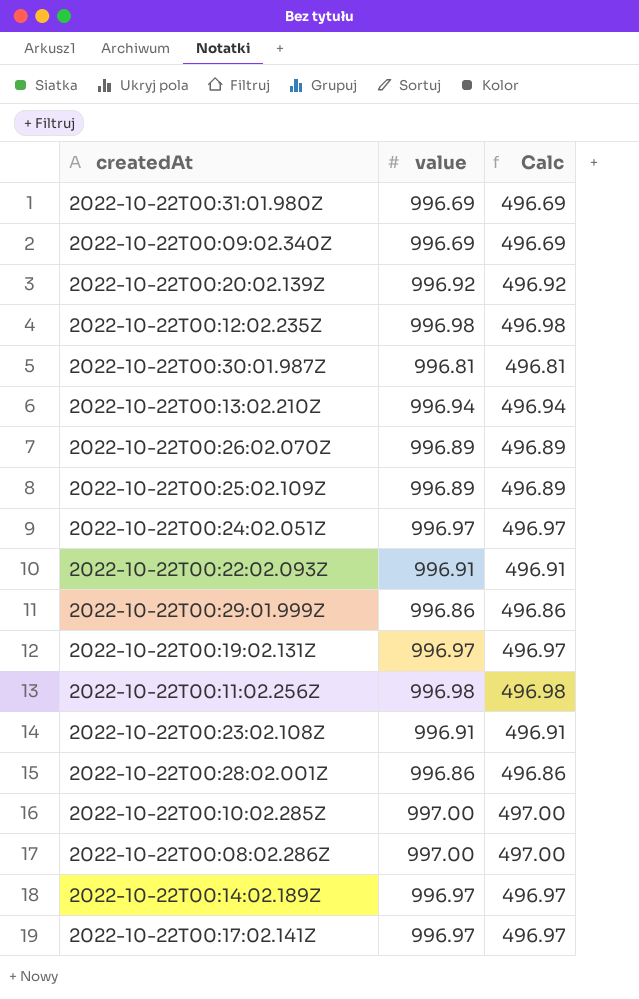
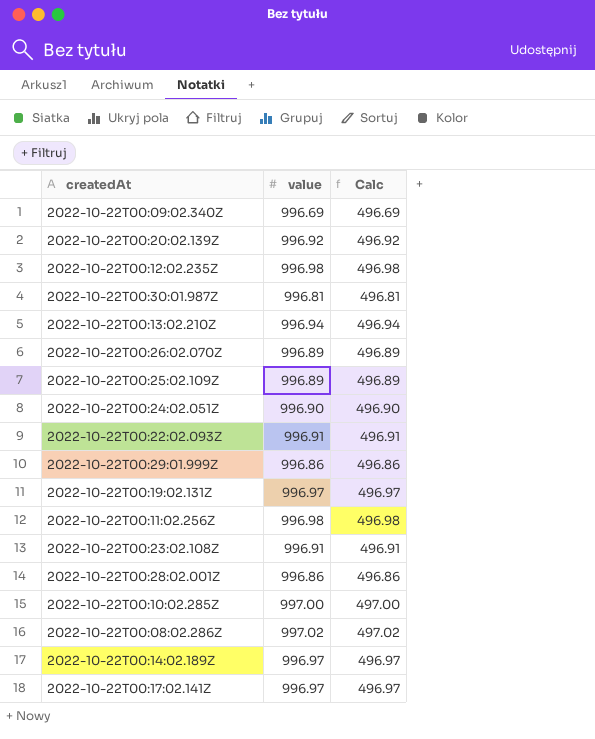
row 2022-10-22T00:31:01.980Z: 996.69 | 496.69 -> none
2022-10-22T00:24:02.051Z | value: 996.97 -> 996.90
2022-10-22T00:24:02.051Z | Calc: 496.97 -> 496.90
2022-10-22T00:08:02.286Z | value: 997.00 -> 997.02
2022-10-22T00:08:02.286Z | Calc: 497.00 -> 497.02

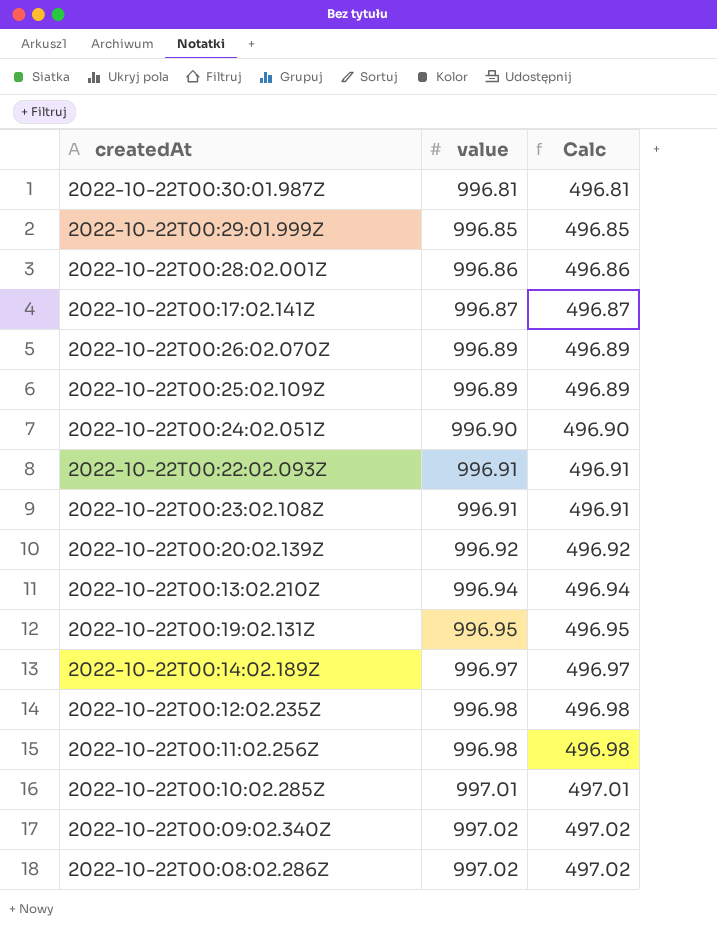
row order: none -> value ascending
2022-10-22T00:29:01.999Z | value: 996.86 -> 996.85
2022-10-22T00:29:01.999Z | Calc: 496.86 -> 496.85
2022-10-22T00:17:02.141Z | value: 996.97 -> 996.87
2022-10-22T00:17:02.141Z | Calc: 496.97 -> 496.87
2022-10-22T00:19:02.131Z | value: 996.97 -> 996.95
2022-10-22T00:19:02.131Z | Calc: 496.97 -> 496.95
2022-10-22T00:10:02.285Z | value: 997.00 -> 997.01
2022-10-22T00:10:02.285Z | Calc: 497.00 -> 497.01
2022-10-22T00:09:02.340Z | value: 996.69 -> 997.02
2022-10-22T00:09:02.340Z | Calc: 496.69 -> 497.02

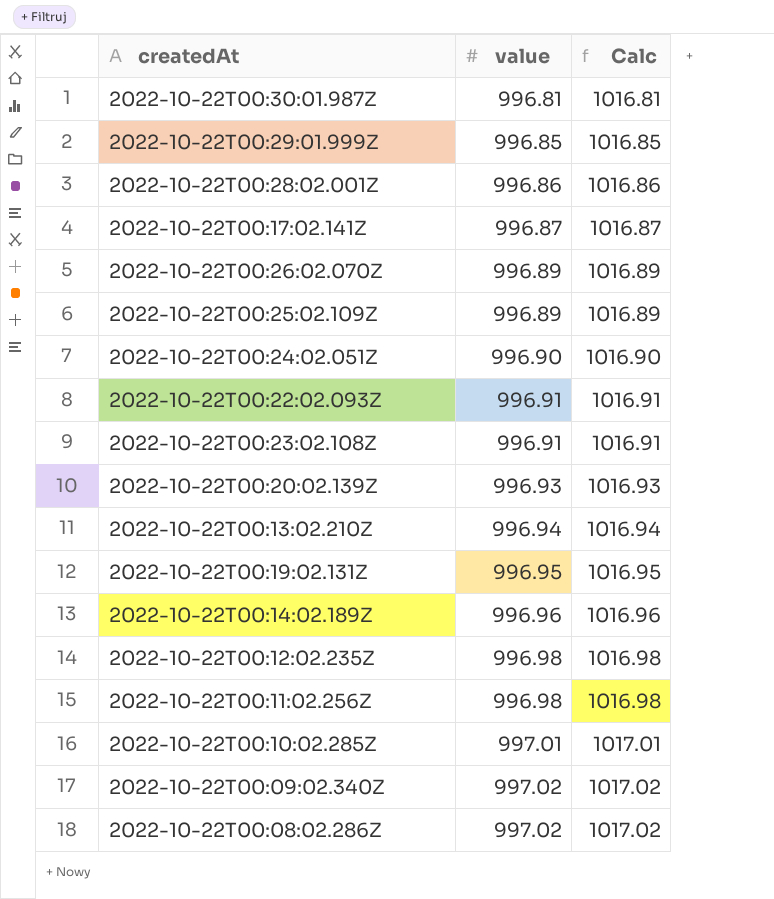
column Calc | formula: [value] - 500 -> [value] + 20
2022-10-22T00:20:02.139Z | value: 996.92 -> 996.93
2022-10-22T00:14:02.189Z | value: 996.97 -> 996.96

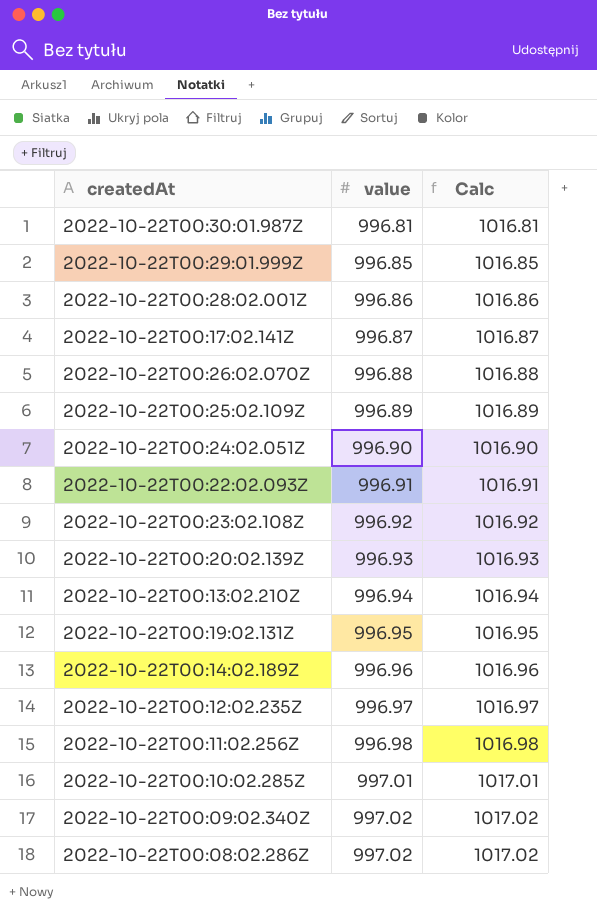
2022-10-22T00:26:02.070Z | value: 996.89 -> 996.88
2022-10-22T00:26:02.070Z | Calc: 1016.89 -> 1016.88
2022-10-22T00:23:02.108Z | value: 996.91 -> 996.92
2022-10-22T00:23:02.108Z | Calc: 1016.91 -> 1016.92
2022-10-22T00:12:02.235Z | value: 996.98 -> 996.97
2022-10-22T00:12:02.235Z | Calc: 1016.98 -> 1016.97

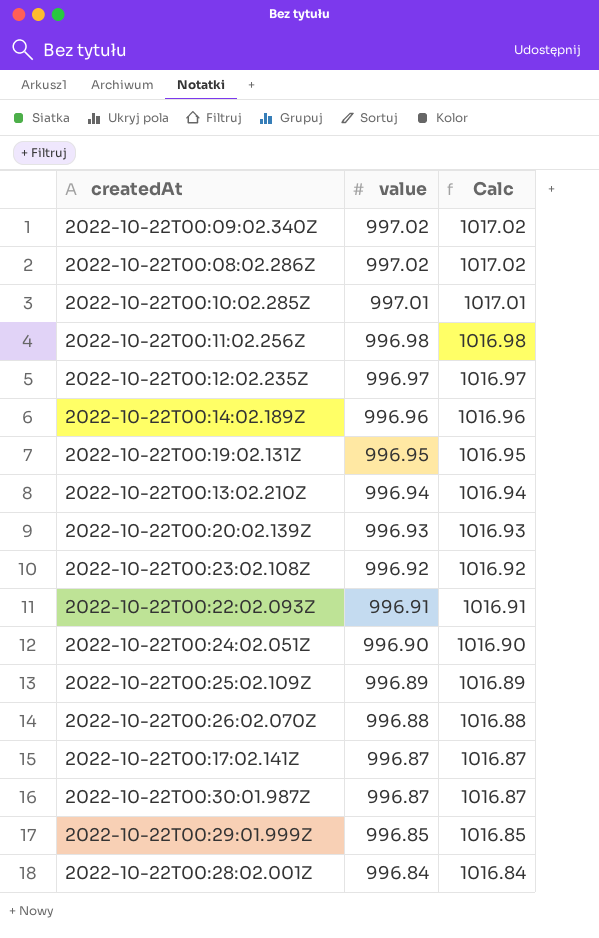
row order: value ascending -> value descending
2022-10-22T00:30:01.987Z | value: 996.81 -> 996.87
2022-10-22T00:30:01.987Z | Calc: 1016.81 -> 1016.87
2022-10-22T00:28:02.001Z | value: 996.86 -> 996.84
2022-10-22T00:28:02.001Z | Calc: 1016.86 -> 1016.84

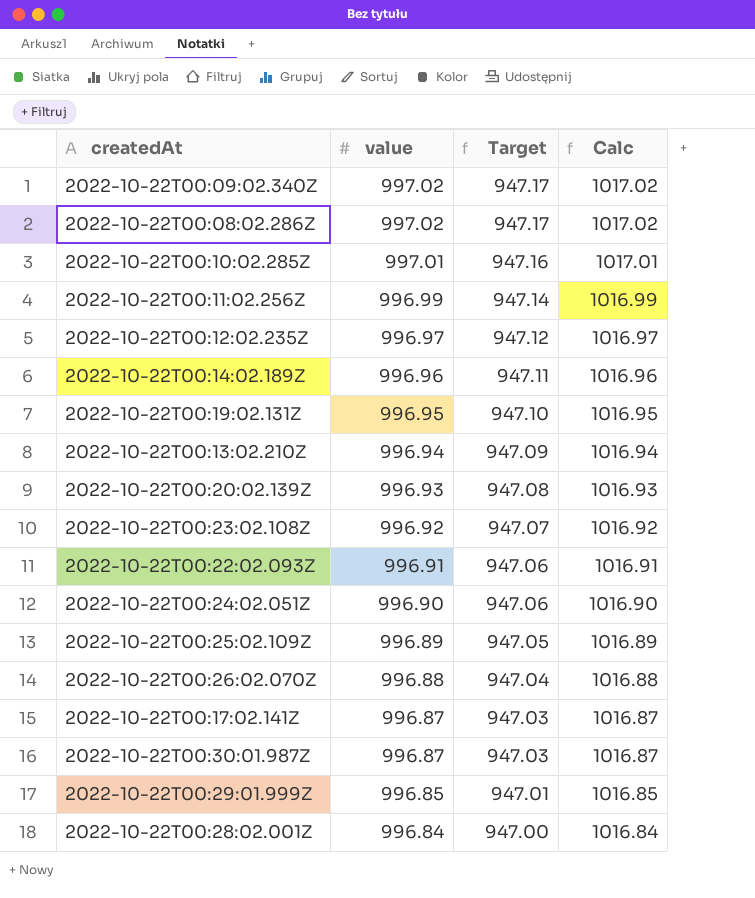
column Target | formula: none -> [value] * 0.95
2022-10-22T00:11:02.256Z | value: 996.98 -> 996.99
2022-10-22T00:11:02.256Z | Calc: 1016.98 -> 1016.99

